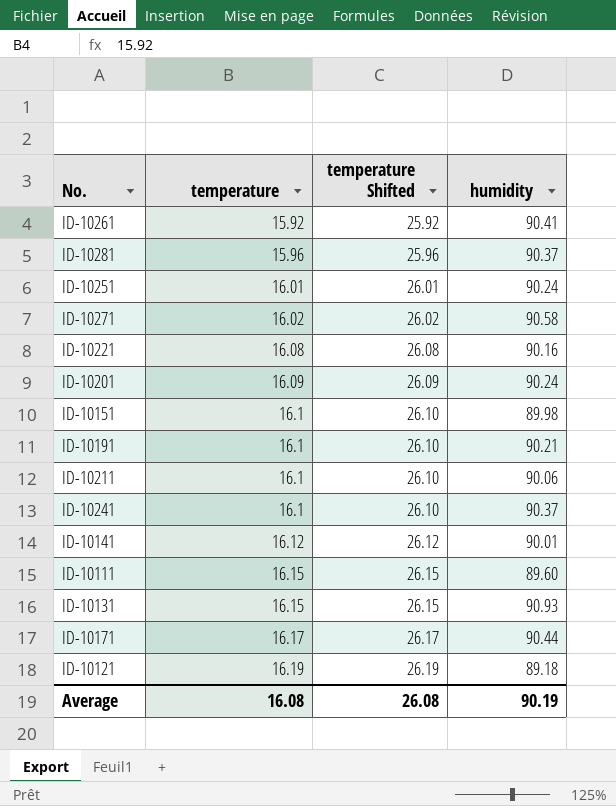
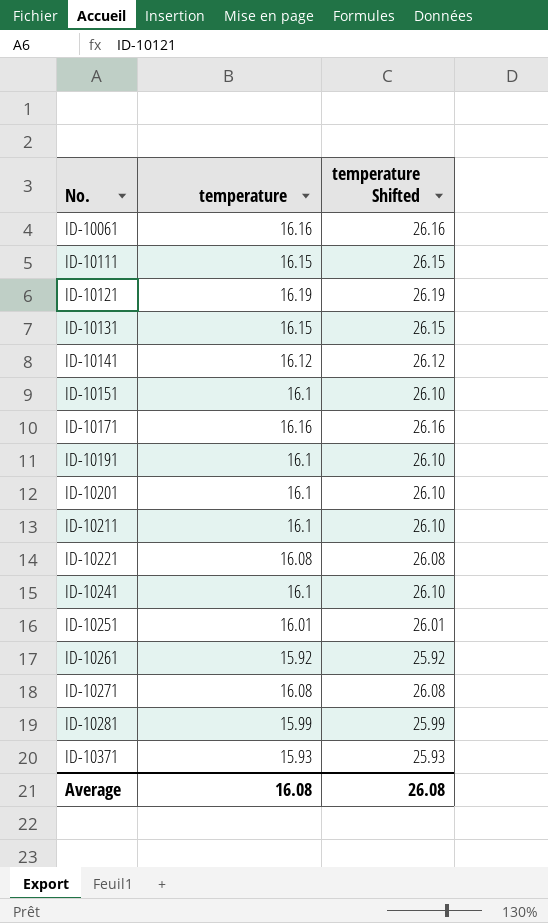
row order: temperature ascending -> No. ascending
column humidity | position: 4 -> none
row ID-10061: none -> 16.16 | 26.16
ID-10171 | temperature: 16.17 -> 16.16
ID-10171 | temperature Shifted: 26.17 -> 26.16
ID-10201 | temperature: 16.09 -> 16.1
ID-10201 | temperature Shifted: 26.09 -> 26.10
ID-10271 | temperature: 16.02 -> 16.08
ID-10271 | temperature Shifted: 26.02 -> 26.08
ID-10281 | temperature: 15.96 -> 15.99
ID-10281 | temperature Shifted: 25.96 -> 25.99
row ID-10371: none -> 15.93 | 25.93

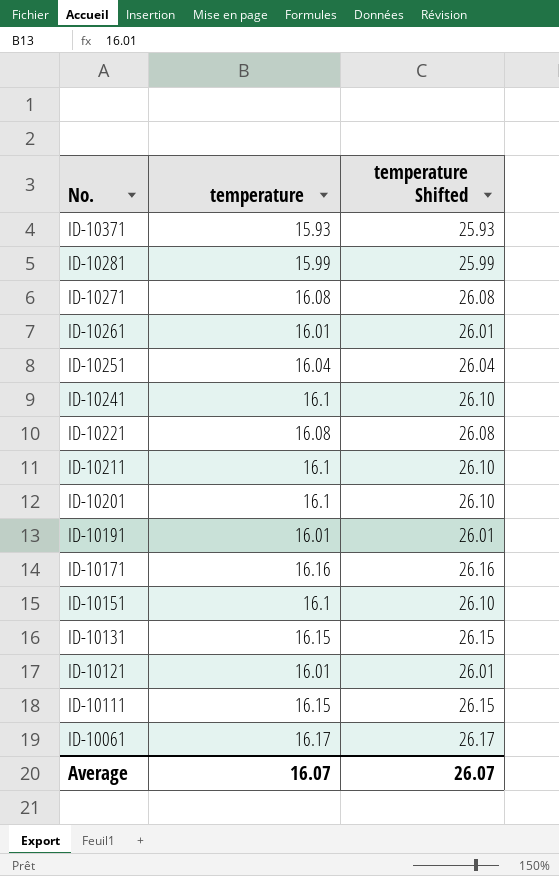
row order: No. ascending -> No. descending
row ID-10141: 16.12 | 26.12 -> none
ID-10261 | temperature: 15.92 -> 16.01
ID-10261 | temperature Shifted: 25.92 -> 26.01
ID-10251 | temperature: 16.01 -> 16.04
ID-10251 | temperature Shifted: 26.01 -> 26.04
ID-10191 | temperature: 16.1 -> 16.01
ID-10191 | temperature Shifted: 26.10 -> 26.01
ID-10121 | temperature: 16.19 -> 16.01
ID-10121 | temperature Shifted: 26.19 -> 26.01
ID-10061 | temperature: 16.16 -> 16.17
ID-10061 | temperature Shifted: 26.16 -> 26.17
Average | temperature: 16.08 -> 16.07
Average | temperature Shifted: 26.08 -> 26.07

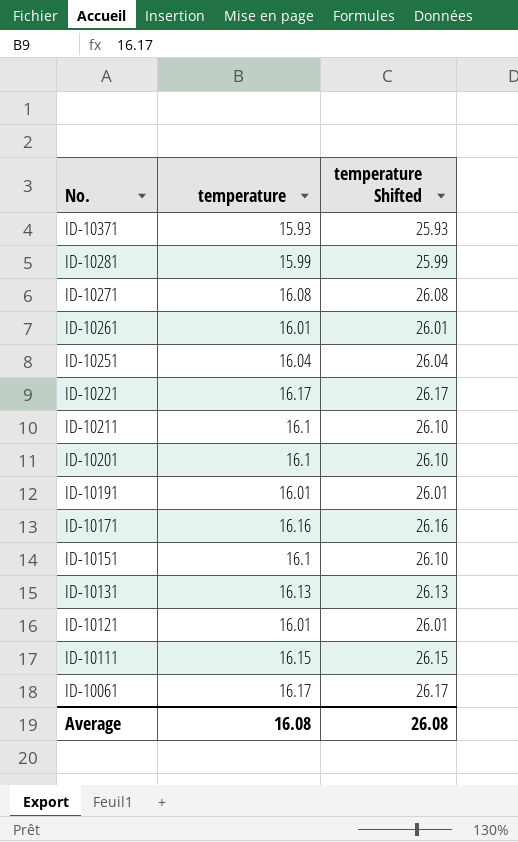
row ID-10241: 16.1 | 26.10 -> none
ID-10221 | temperature: 16.08 -> 16.17
ID-10221 | temperature Shifted: 26.08 -> 26.17
ID-10131 | temperature: 16.15 -> 16.13
ID-10131 | temperature Shifted: 26.15 -> 26.13
Average | temperature: 16.07 -> 16.08
Average | temperature Shifted: 26.07 -> 26.08

